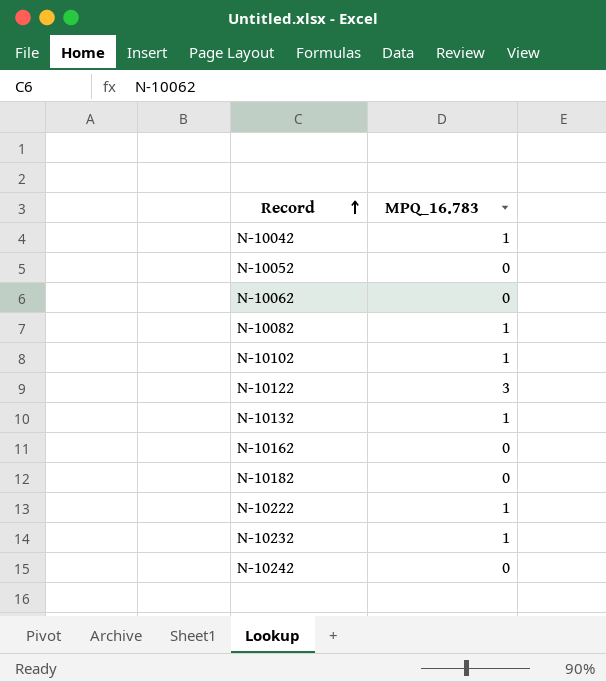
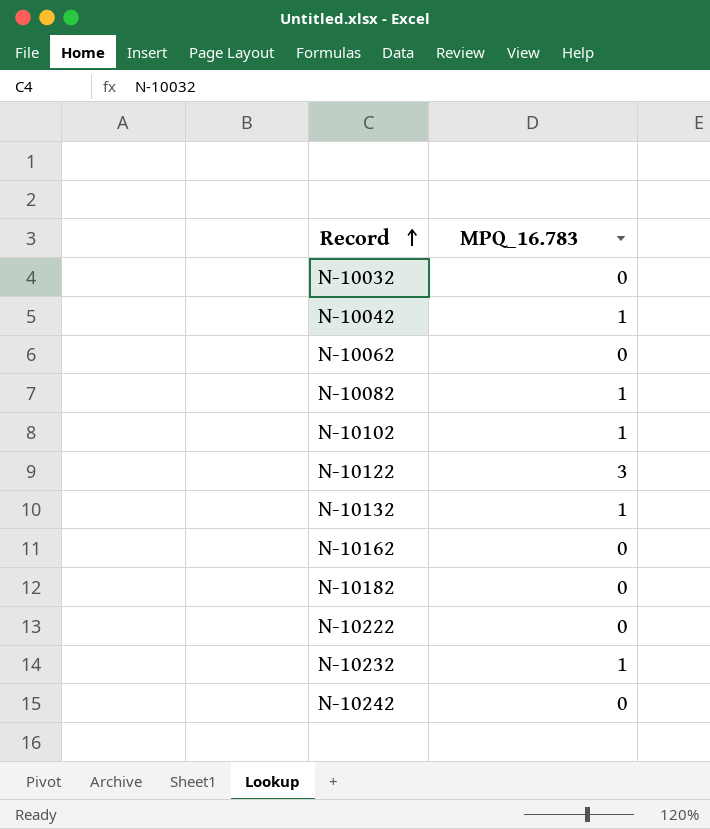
row N-10052: 0 -> none
row N-10032: none -> 0
N-10222 | MPQ_16.783: 1 -> 0

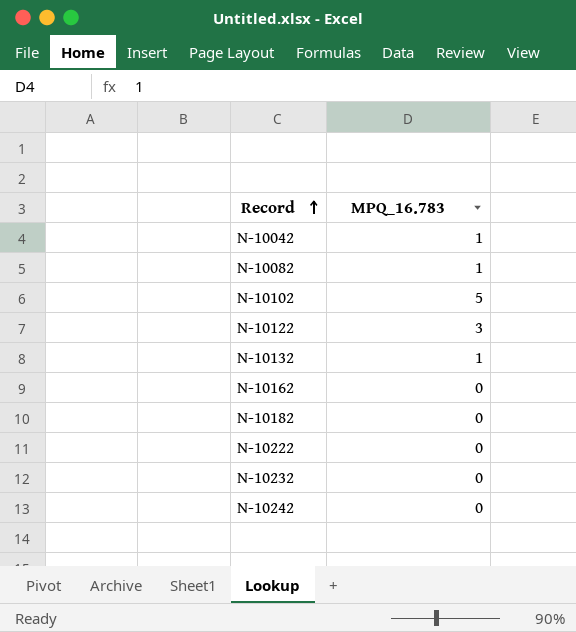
row N-10032: 0 -> none
row N-10062: 0 -> none
N-10102 | MPQ_16.783: 1 -> 5
N-10232 | MPQ_16.783: 1 -> 0

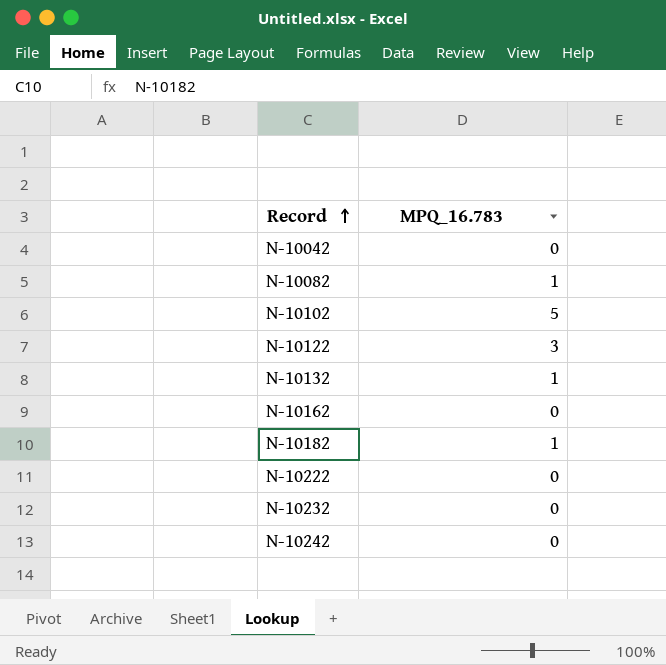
N-10042 | MPQ_16.783: 1 -> 0
N-10182 | MPQ_16.783: 0 -> 1

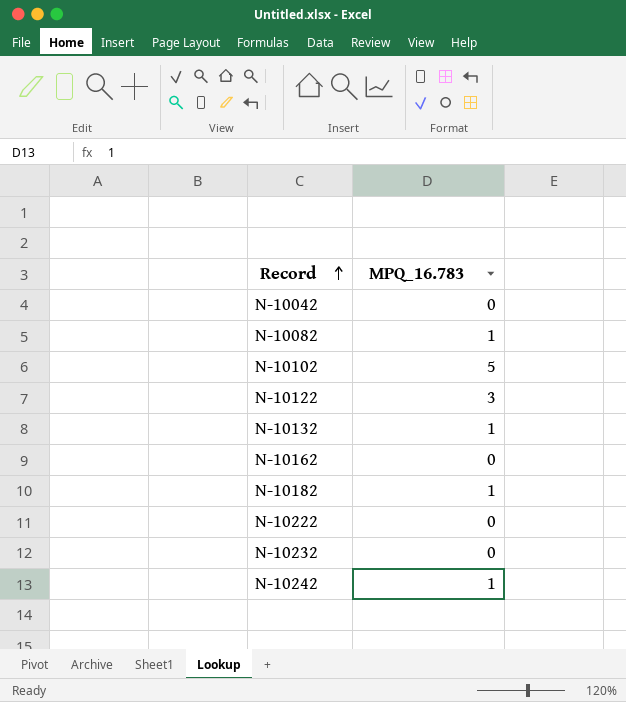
N-10242 | MPQ_16.783: 0 -> 1

